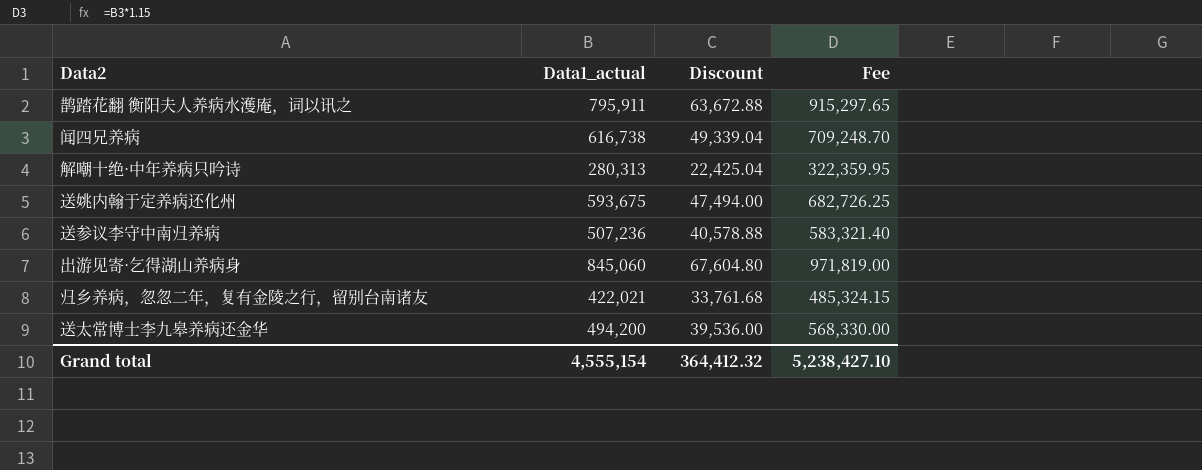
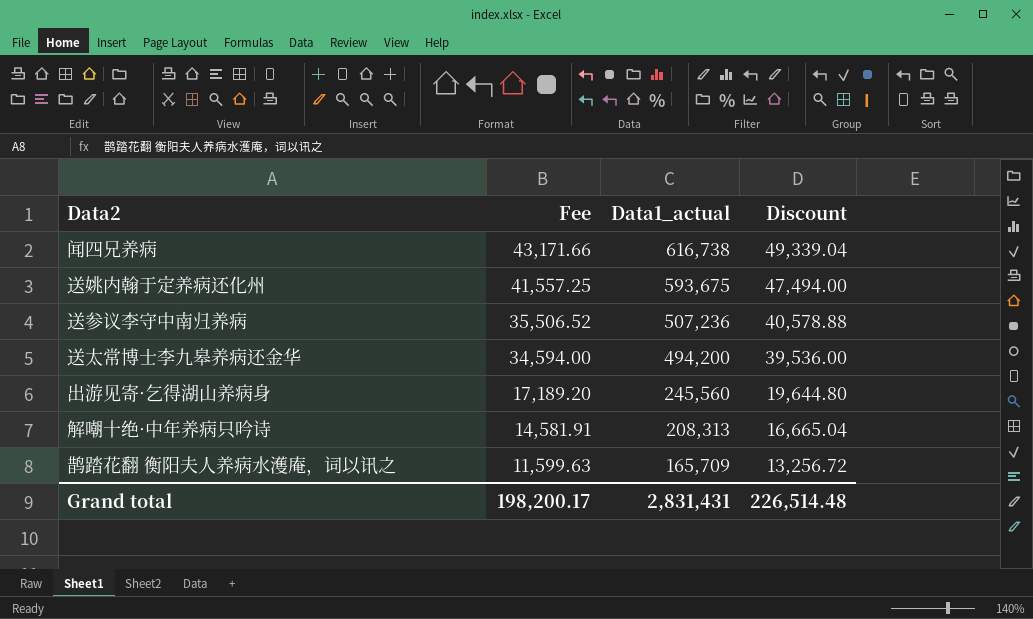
row order: none -> Fee descending
column Fee | formula: [Data1_actual] * 1.15 -> [Data1_actual] * 0.07
column Fee | position: 4 -> 2
row 归乡养病，忽忽二年，复有金陵之行，留别台南诸友: 422,021 | 33,761.68 | 485,324.15 -> none
出游见寄·乞得湖山养病身 | Data1_actual: 845,060 -> 245,560
出游见寄·乞得湖山养病身 | Discount: 67,604.80 -> 19,644.80
解嘲十绝·中年养病只吟诗 | Data1_actual: 280,313 -> 208,313
解嘲十绝·中年养病只吟诗 | Discount: 22,425.04 -> 16,665.04
鹊踏花翻 衡阳夫人养病水濩庵，词以讯之 | Data1_actual: 795,911 -> 165,709
鹊踏花翻 衡阳夫人养病水濩庵，词以讯之 | Discount: 63,672.88 -> 13,256.72
Grand total | Fee: 5,238,427.10 -> 198,200.17
Grand total | Data1_actual: 4,555,154 -> 2,831,431
Grand total | Discount: 364,412.32 -> 226,514.48

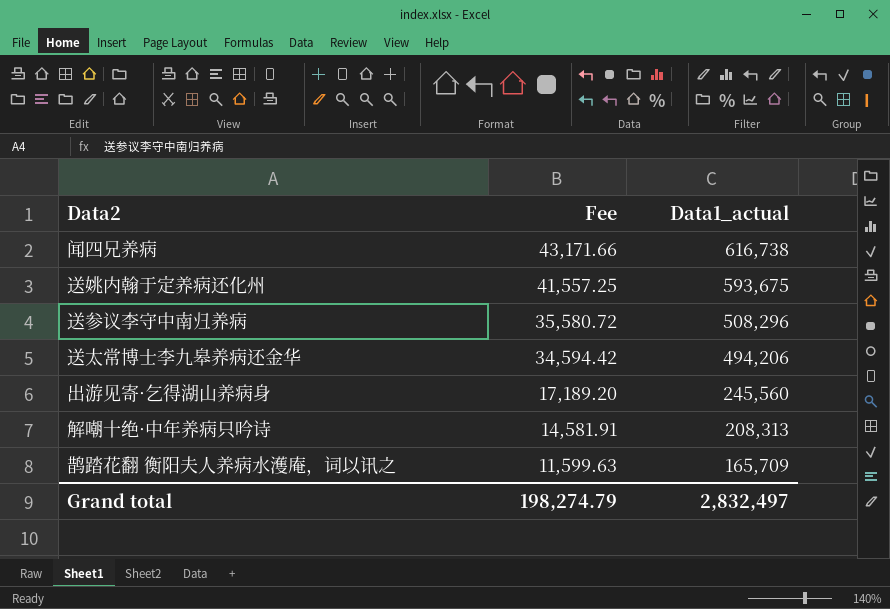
column Discount | formula: [Data1_actual] * 0.08 -> none
送参议李守中南归养病 | Fee: 35,506.52 -> 35,580.72
送参议李守中南归养病 | Data1_actual: 507,236 -> 508,296
送太常博士李九皋养病还金华 | Fee: 34,594.00 -> 34,594.42
送太常博士李九皋养病还金华 | Data1_actual: 494,200 -> 494,206
Grand total | Fee: 198,200.17 -> 198,274.79
Grand total | Data1_actual: 2,831,431 -> 2,832,497

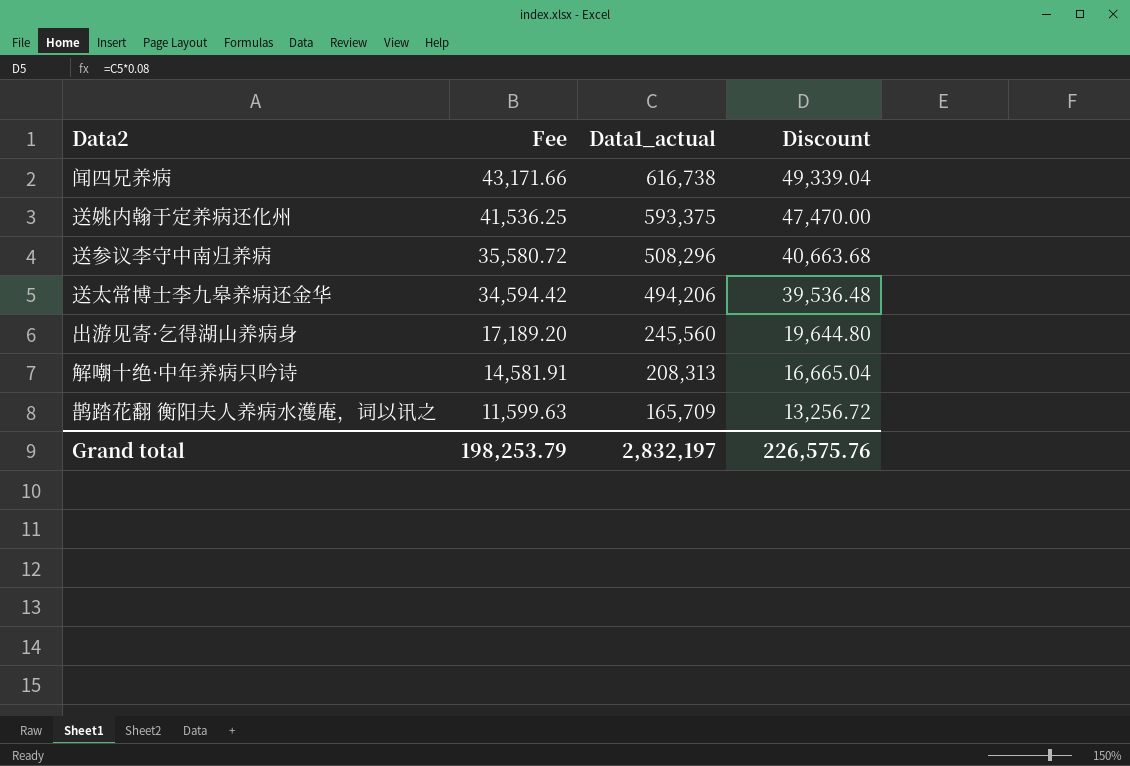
column Discount | formula: none -> [Data1_actual] * 0.08
送姚内翰于定养病还化州 | Fee: 41,557.25 -> 41,536.25
送姚内翰于定养病还化州 | Data1_actual: 593,675 -> 593,375
Grand total | Fee: 198,274.79 -> 198,253.79
Grand total | Data1_actual: 2,832,497 -> 2,832,197

